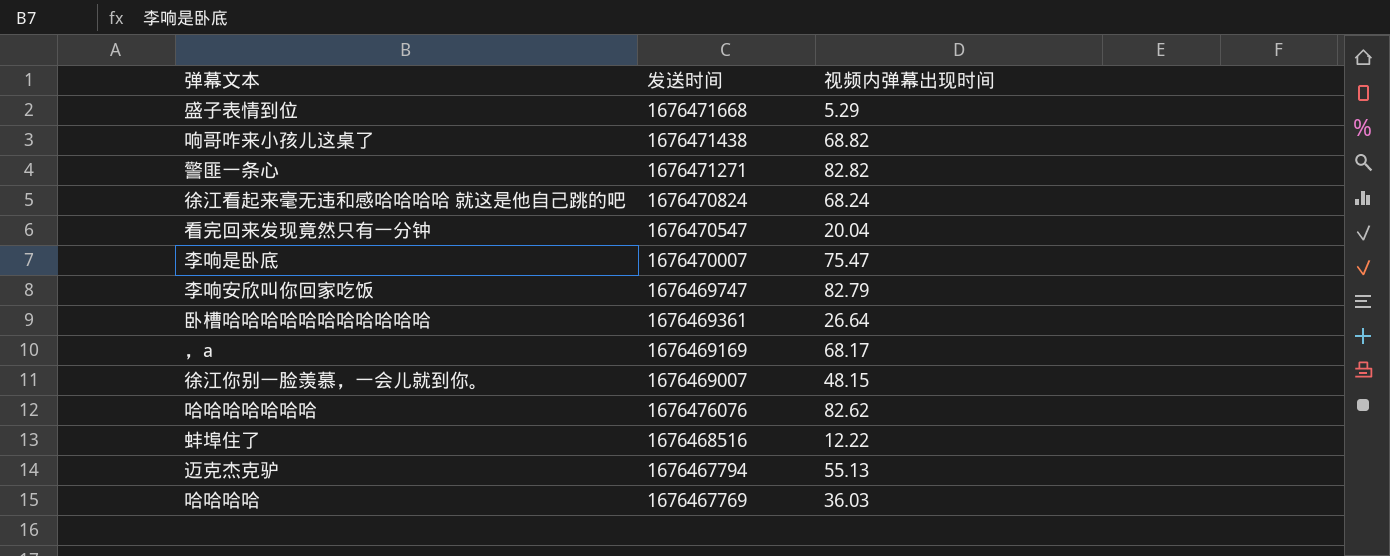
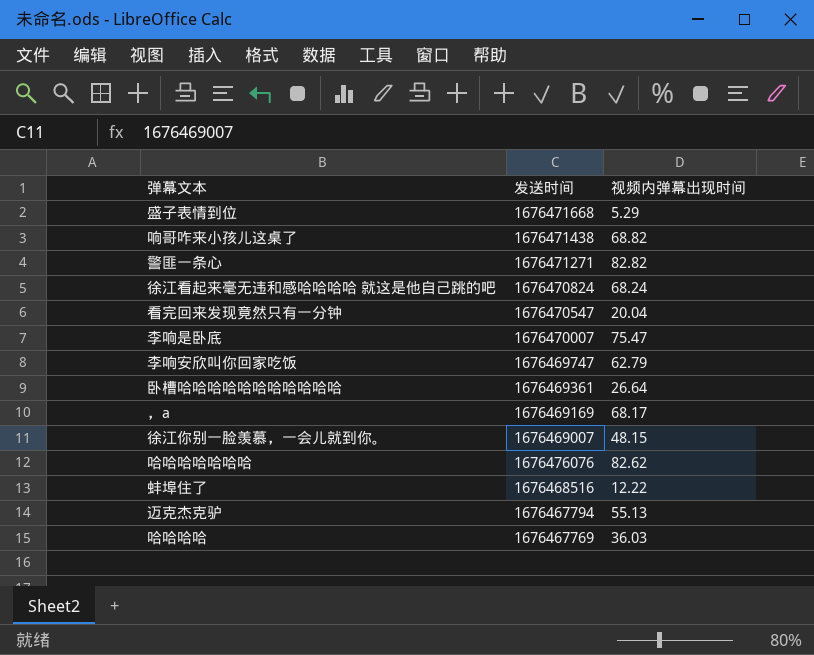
李响安欣叫你回家吃饭 | 视频内弹幕出现时间: 82.79 -> 62.79

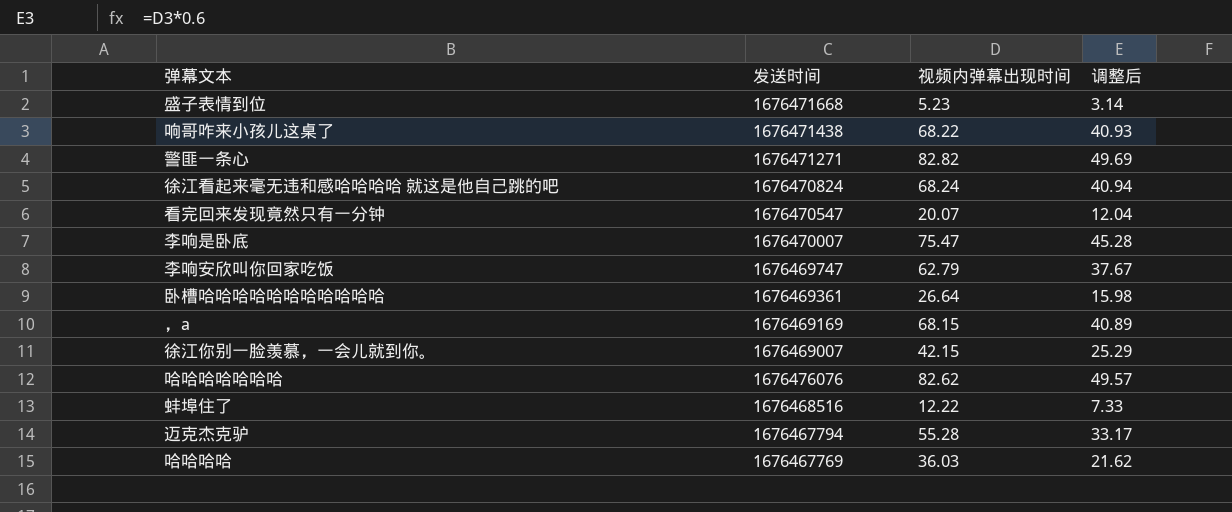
column 调整后 | formula: none -> [视频内弹幕出现时间] * 0.6
盛子表情到位 | 视频内弹幕出现时间: 5.29 -> 5.23
响哥咋来小孩儿这桌了 | 视频内弹幕出现时间: 68.82 -> 68.22
看完回来发现竟然只有一分钟 | 视频内弹幕出现时间: 20.04 -> 20.07
，a | 视频内弹幕出现时间: 68.17 -> 68.15
徐江你别一脸羡慕，一会儿就到你。 | 视频内弹幕出现时间: 48.15 -> 42.15
迈克杰克驴 | 视频内弹幕出现时间: 55.13 -> 55.28

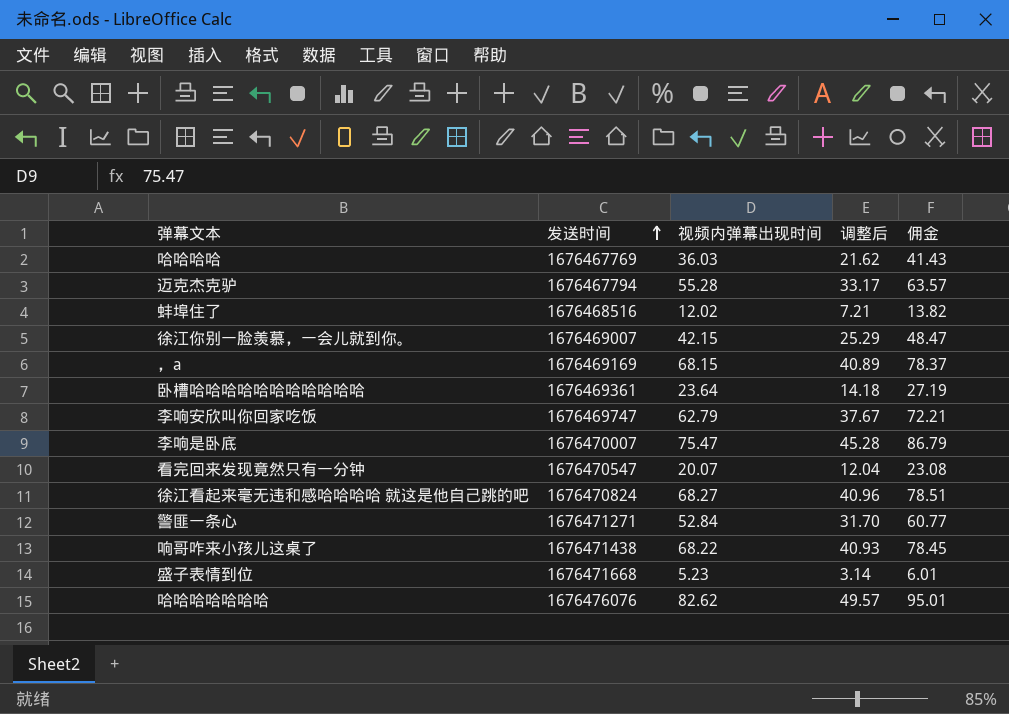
row order: none -> 发送时间 ascending
column 佣金 | formula: none -> [视频内弹幕出现时间] * 1.15
蚌埠住了 | 视频内弹幕出现时间: 12.22 -> 12.02
蚌埠住了 | 调整后: 7.33 -> 7.21
卧槽哈哈哈哈哈哈哈哈哈哈哈 | 视频内弹幕出现时间: 26.64 -> 23.64
卧槽哈哈哈哈哈哈哈哈哈哈哈 | 调整后: 15.98 -> 14.18
徐江看起来毫无违和感哈哈哈哈 就这是他自己跳的吧 | 视频内弹幕出现时间: 68.24 -> 68.27
徐江看起来毫无违和感哈哈哈哈 就这是他自己跳的吧 | 调整后: 40.94 -> 40.96
警匪一条心 | 视频内弹幕出现时间: 82.82 -> 52.84
警匪一条心 | 调整后: 49.69 -> 31.70

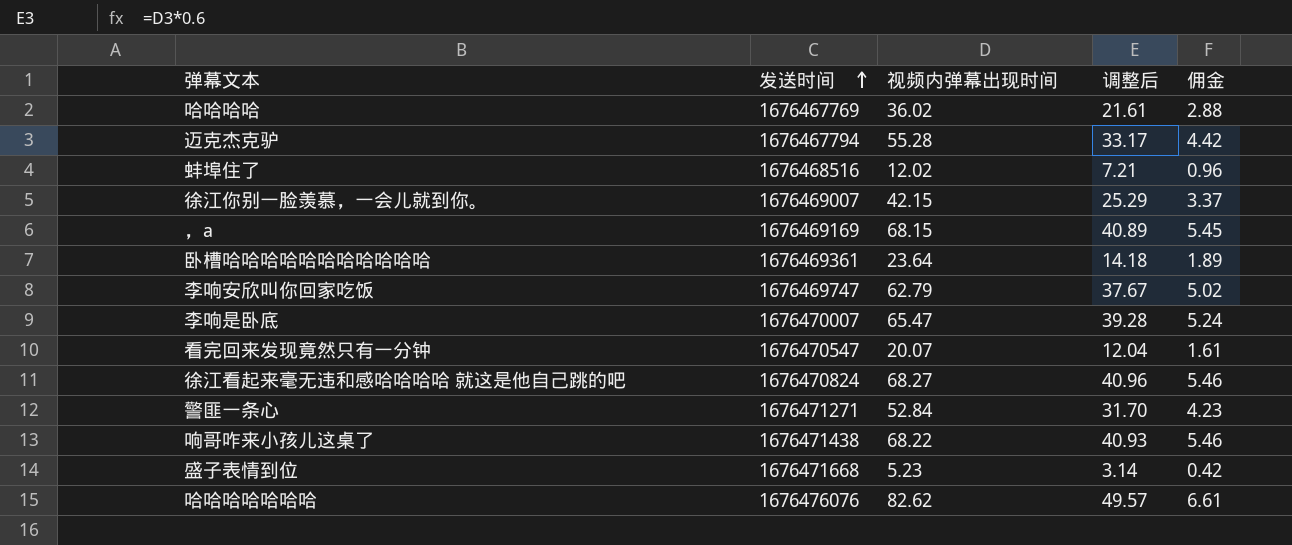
column 佣金 | formula: [视频内弹幕出现时间] * 1.15 -> [视频内弹幕出现时间] * 0.08
哈哈哈哈 | 视频内弹幕出现时间: 36.03 -> 36.02
哈哈哈哈 | 调整后: 21.62 -> 21.61
李响是卧底 | 视频内弹幕出现时间: 75.47 -> 65.47
李响是卧底 | 调整后: 45.28 -> 39.28

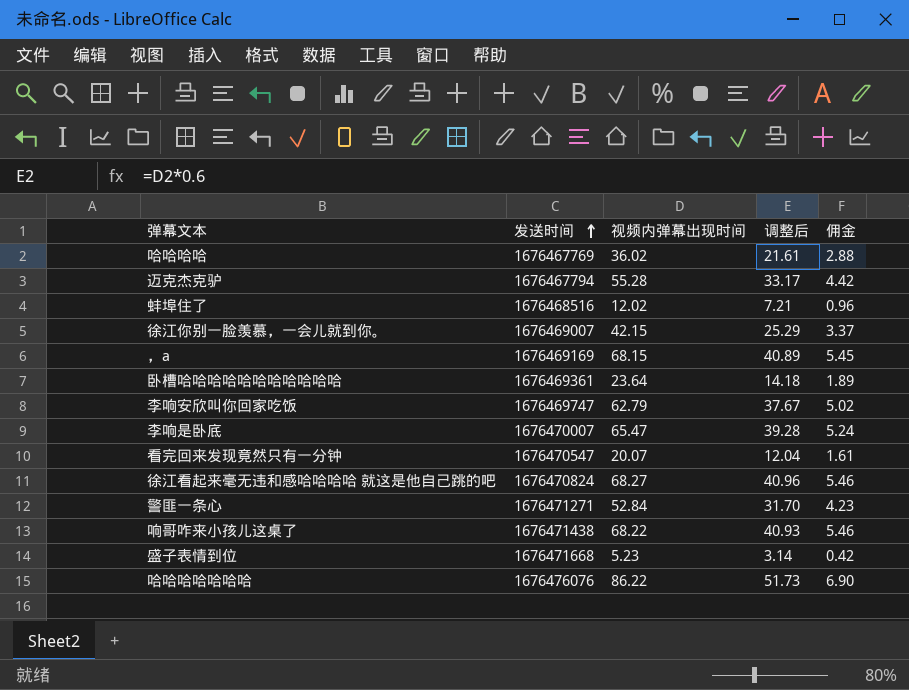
哈哈哈哈哈哈哈 | 视频内弹幕出现时间: 82.62 -> 86.22
哈哈哈哈哈哈哈 | 调整后: 49.57 -> 51.73
哈哈哈哈哈哈哈 | 佣金: 6.61 -> 6.90

